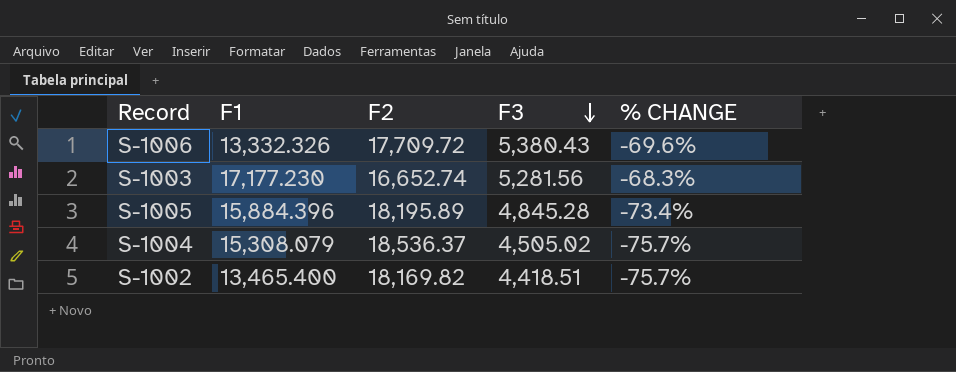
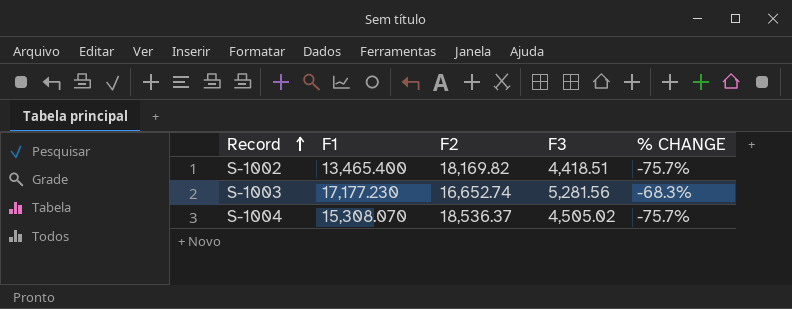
row order: F3 descending -> Record ascending
row S-1006: 13,332.326 | 17,709.72 | 5,380.43 | -69.6% -> none
row S-1005: 15,884.396 | 18,195.89 | 4,845.28 | -73.4% -> none
S-1004 | F1: 15,308.079 -> 15,308.070

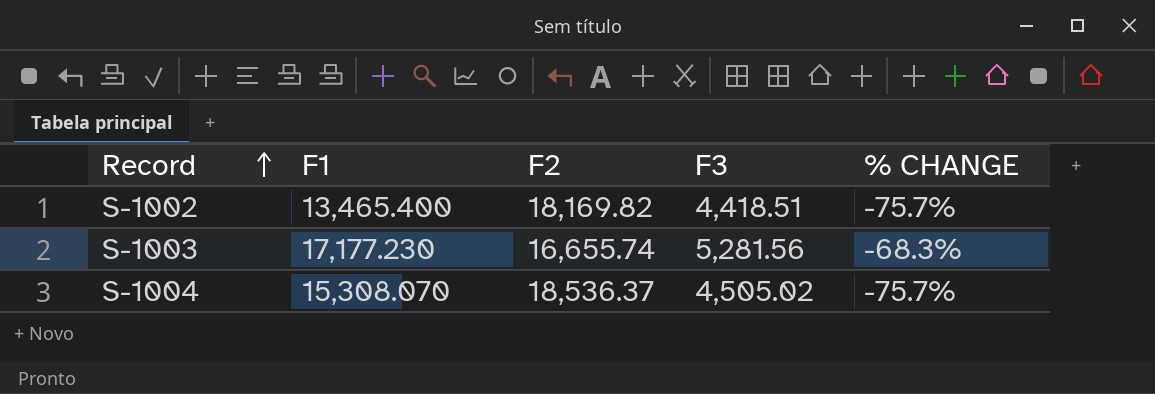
S-1003 | F2: 16,652.74 -> 16,655.74

